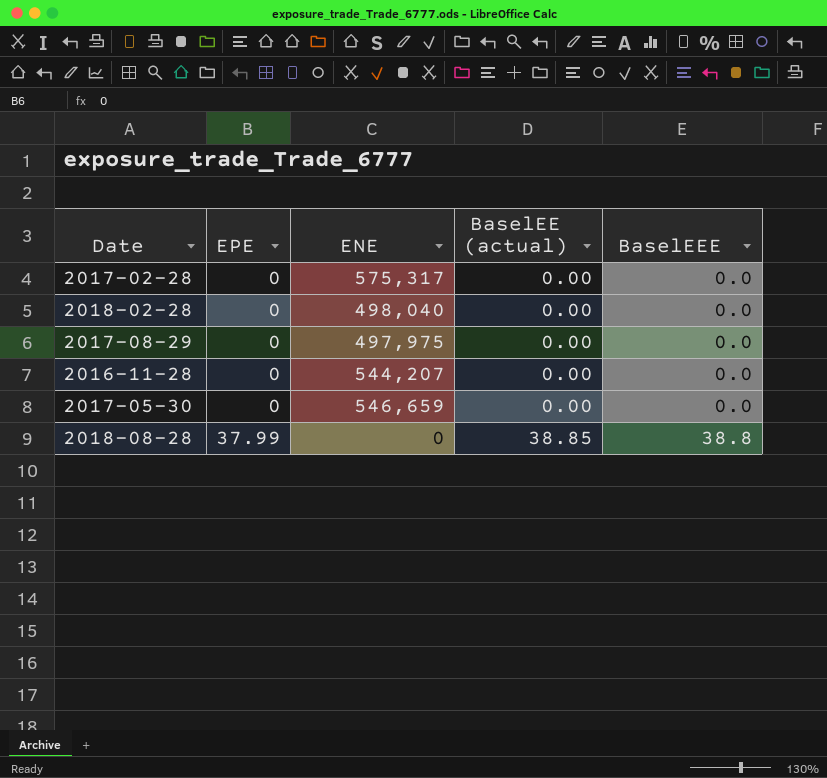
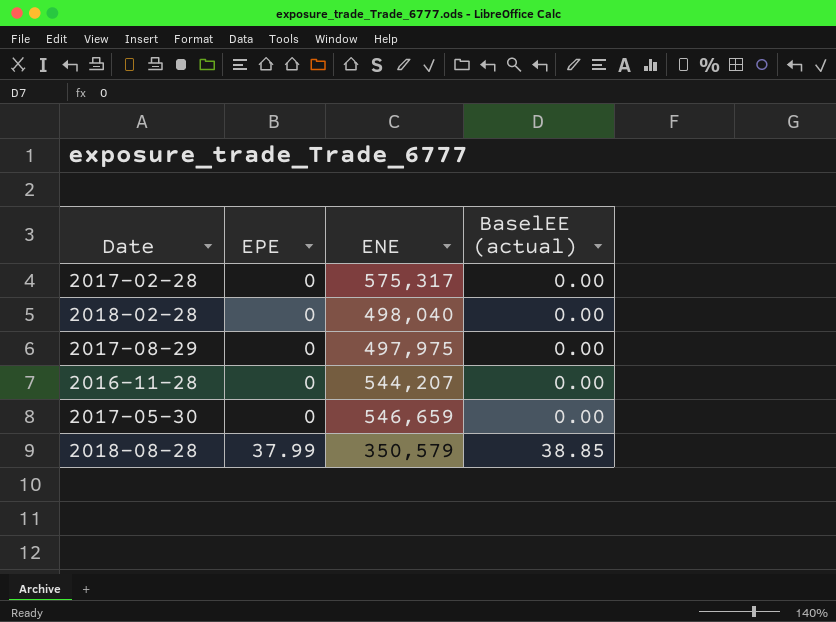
column BaselEEE | position: 5 -> none
2018-08-28 | ENE: 0 -> 350,579

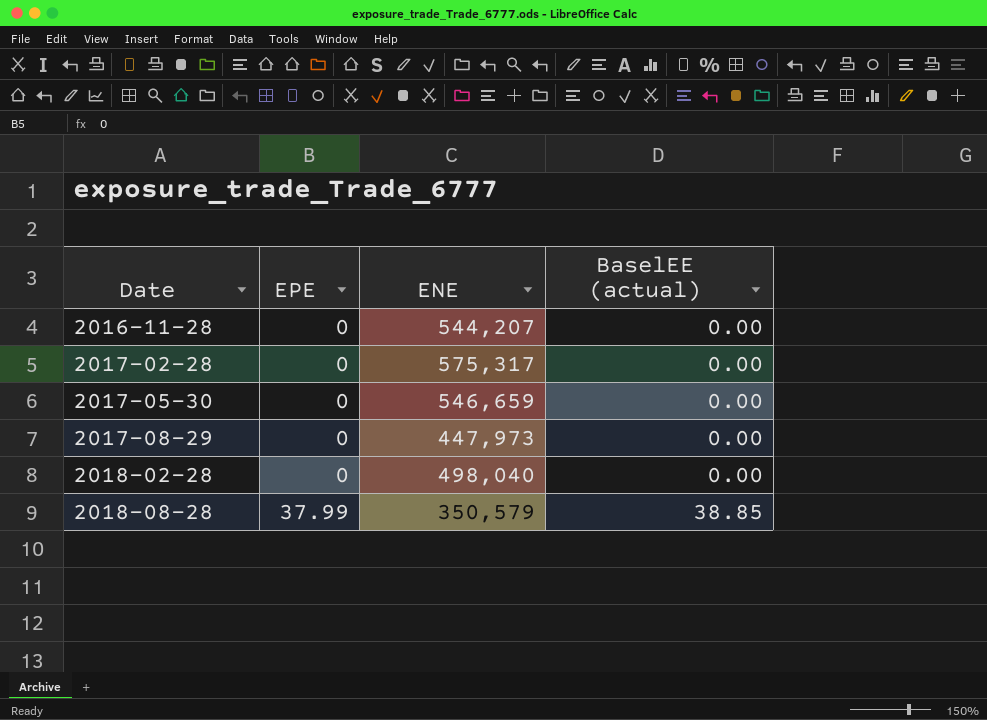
row order: EPE ascending -> Date ascending
2017-08-29 | ENE: 497,975 -> 447,973

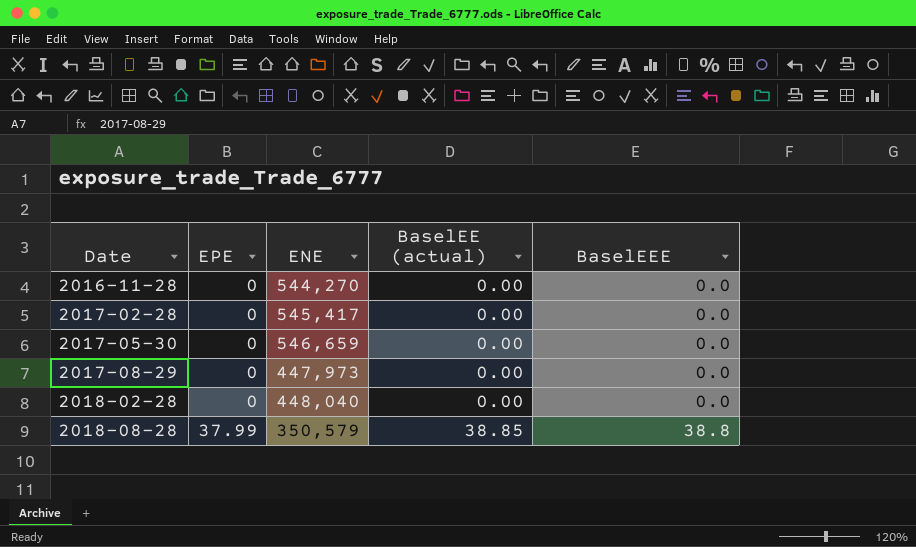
column BaselEEE | position: none -> 5
2016-11-28 | ENE: 544,207 -> 544,270
2017-02-28 | ENE: 575,317 -> 545,417
2018-02-28 | ENE: 498,040 -> 448,040

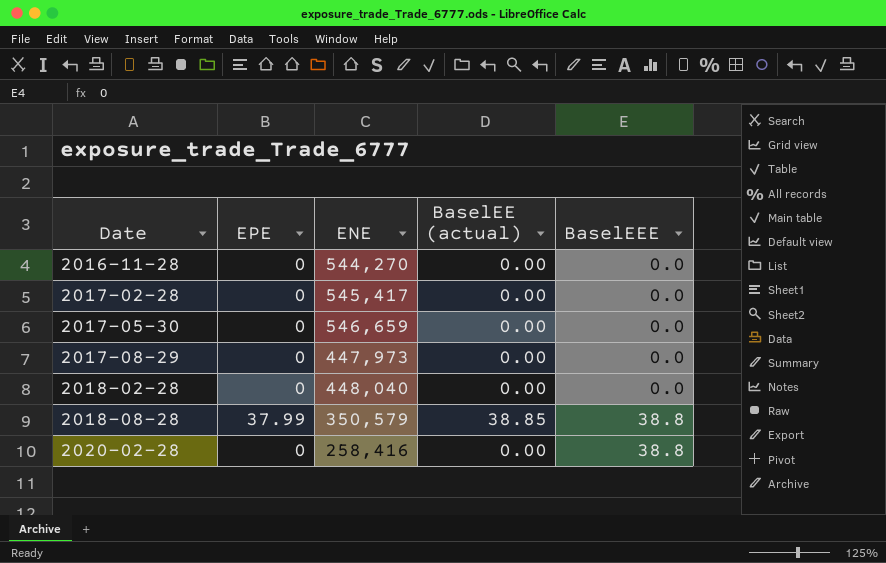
row 2020-02-28: none -> 0 | 258,416 | 0.00 | 38.8

